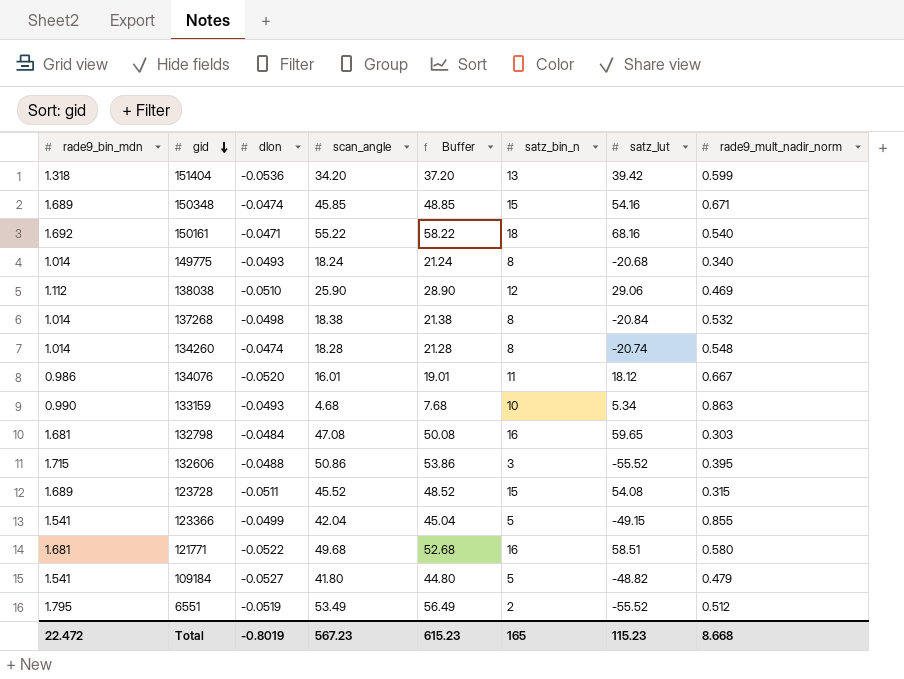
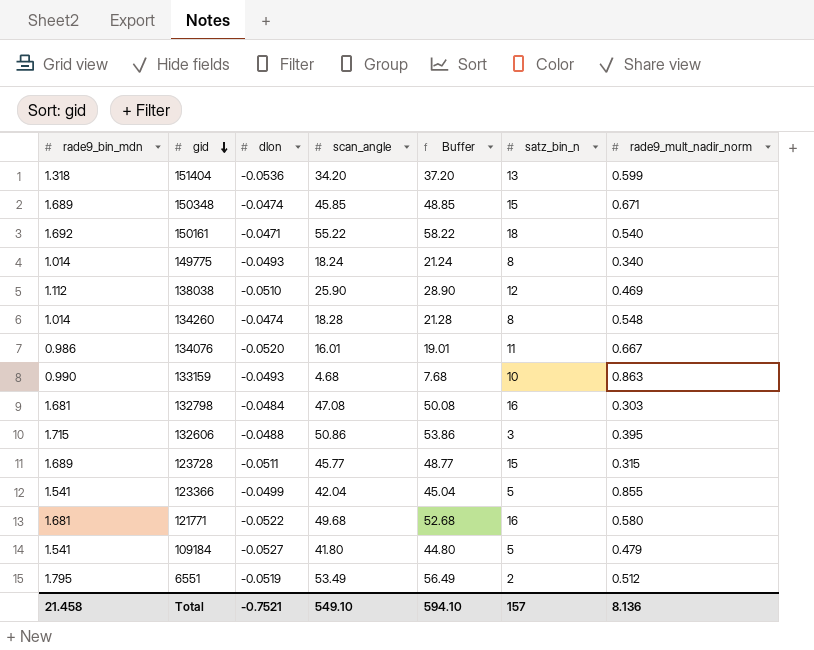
column satz_lut | position: 7 -> none
row 137268: 1.014 | -0.0498 | 18.38 | 21.38 | 8 | -20.84 | 0.532 -> none
123728 | scan_angle: 45.52 -> 45.77
123728 | Buffer: 48.52 -> 48.77
Total | rade9_bin_mdn: 22.472 -> 21.458
Total | dlon: -0.8019 -> -0.7521
Total | scan_angle: 567.23 -> 549.10
Total | Buffer: 615.23 -> 594.10
Total | satz_bin_n: 165 -> 157
Total | rade9_mult_nadir_norm: 8.668 -> 8.136

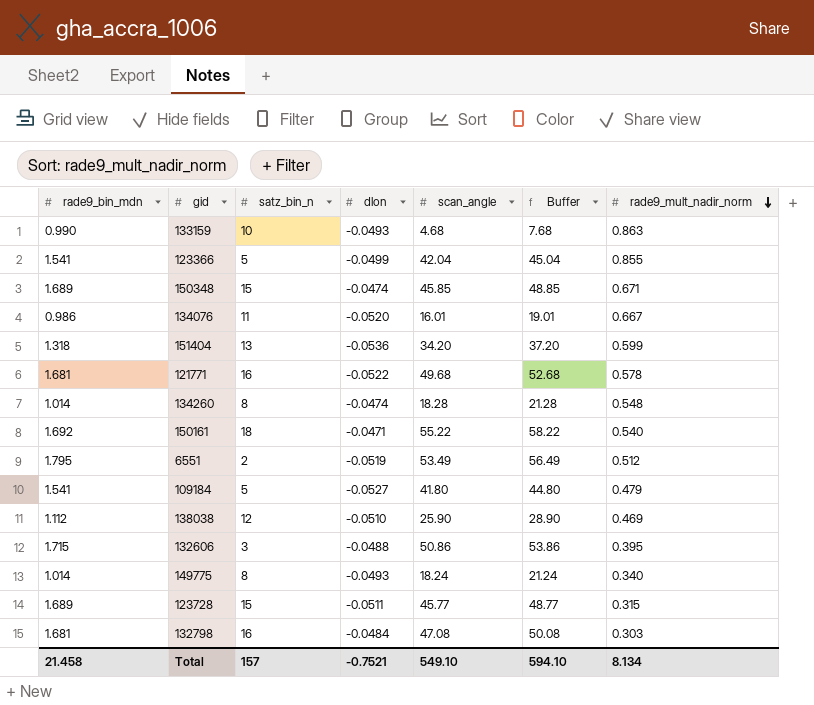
row order: gid descending -> rade9_mult_nadir_norm descending
column satz_bin_n | position: 6 -> 3
121771 | rade9_mult_nadir_norm: 0.580 -> 0.578
Total | rade9_mult_nadir_norm: 8.136 -> 8.134

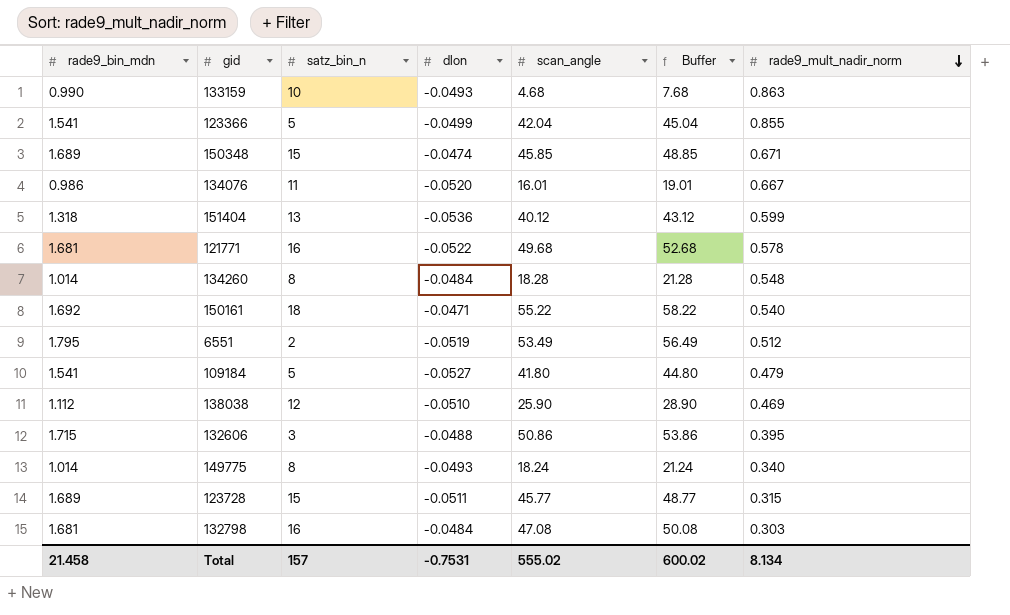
151404 | scan_angle: 34.20 -> 40.12
151404 | Buffer: 37.20 -> 43.12
134260 | dlon: -0.0474 -> -0.0484
Total | dlon: -0.7521 -> -0.7531
Total | scan_angle: 549.10 -> 555.02
Total | Buffer: 594.10 -> 600.02

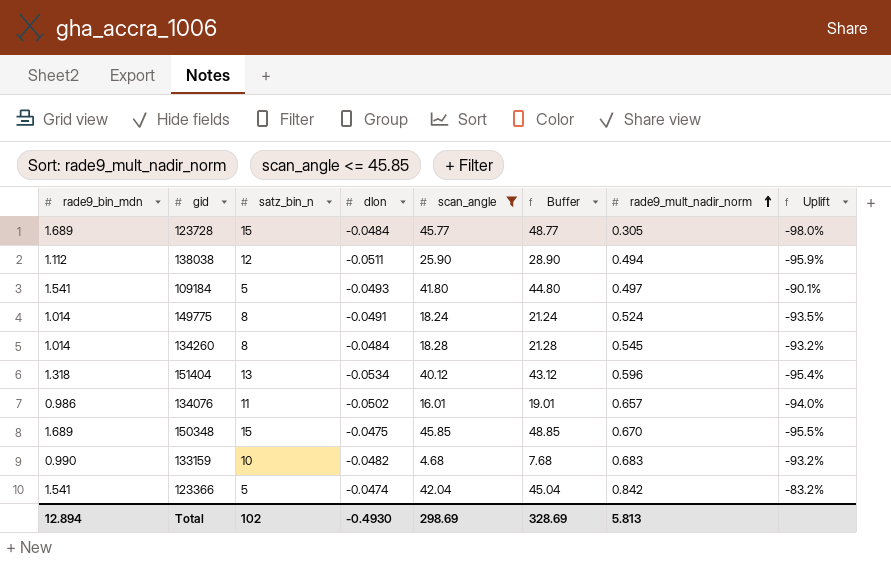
filter: none -> scan_angle <= 45.85
row order: rade9_mult_nadir_norm descending -> rade9_mult_nadir_norm ascending
column Uplift | formula: none -> ([rade9_mult_nadir_norm] - [satz_bin_n]) / [satz_bin_n]
123728 | dlon: -0.0511 -> -0.0484
123728 | rade9_mult_nadir_norm: 0.315 -> 0.305
138038 | dlon: -0.0510 -> -0.0511
138038 | rade9_mult_nadir_norm: 0.469 -> 0.494
109184 | dlon: -0.0527 -> -0.0493
109184 | rade9_mult_nadir_norm: 0.479 -> 0.497
149775 | dlon: -0.0493 -> -0.0491
149775 | rade9_mult_nadir_norm: 0.340 -> 0.524
134260 | rade9_mult_nadir_norm: 0.548 -> 0.545
151404 | dlon: -0.0536 -> -0.0534
151404 | rade9_mult_nadir_norm: 0.599 -> 0.596
134076 | dlon: -0.0520 -> -0.0502
134076 | rade9_mult_nadir_norm: 0.667 -> 0.657
150348 | dlon: -0.0474 -> -0.0475
150348 | rade9_mult_nadir_norm: 0.671 -> 0.670
133159 | dlon: -0.0493 -> -0.0482
133159 | rade9_mult_nadir_norm: 0.863 -> 0.683
123366 | dlon: -0.0499 -> -0.0474
123366 | rade9_mult_nadir_norm: 0.855 -> 0.842
Total | rade9_bin_mdn: 21.458 -> 12.894
Total | satz_bin_n: 157 -> 102
Total | dlon: -0.7531 -> -0.4930
Total | scan_angle: 555.02 -> 298.69
Total | Buffer: 600.02 -> 328.69
Total | rade9_mult_nadir_norm: 8.134 -> 5.813

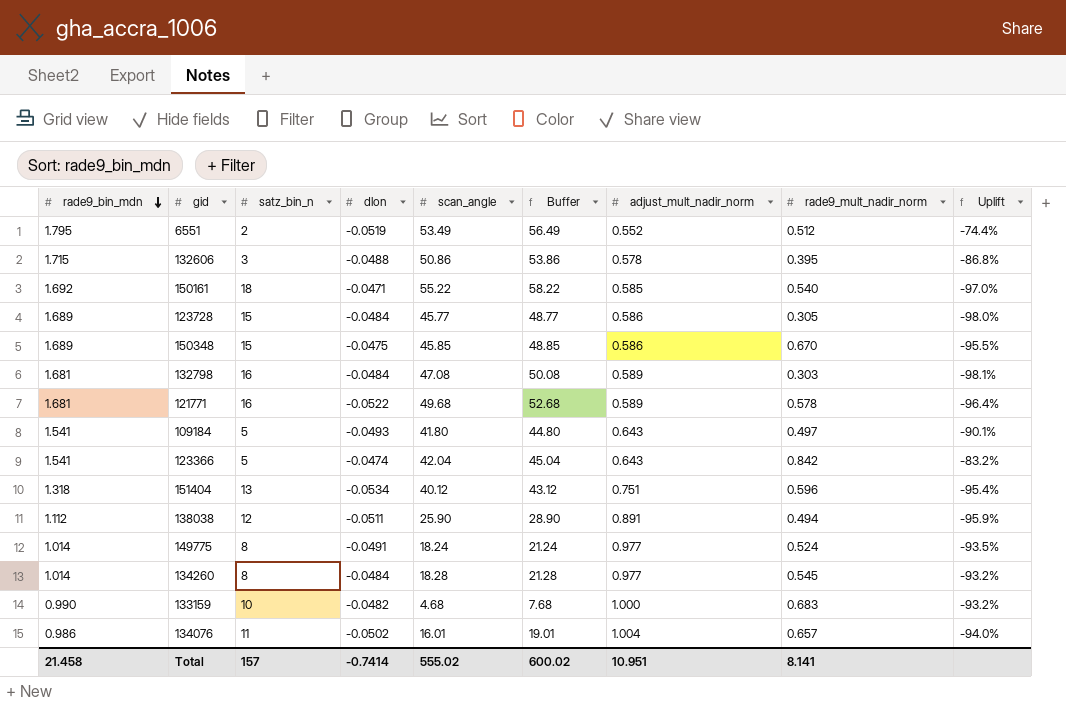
filter: scan_angle <= 45.85 -> none
row order: rade9_mult_nadir_norm ascending -> rade9_bin_mdn descending
column adjust_mult_nadir_norm | position: none -> 7
Total | rade9_bin_mdn: 12.894 -> 21.458
Total | satz_bin_n: 102 -> 157
Total | dlon: -0.4930 -> -0.7414
Total | scan_angle: 298.69 -> 555.02
Total | Buffer: 328.69 -> 600.02
Total | rade9_mult_nadir_norm: 5.813 -> 8.141

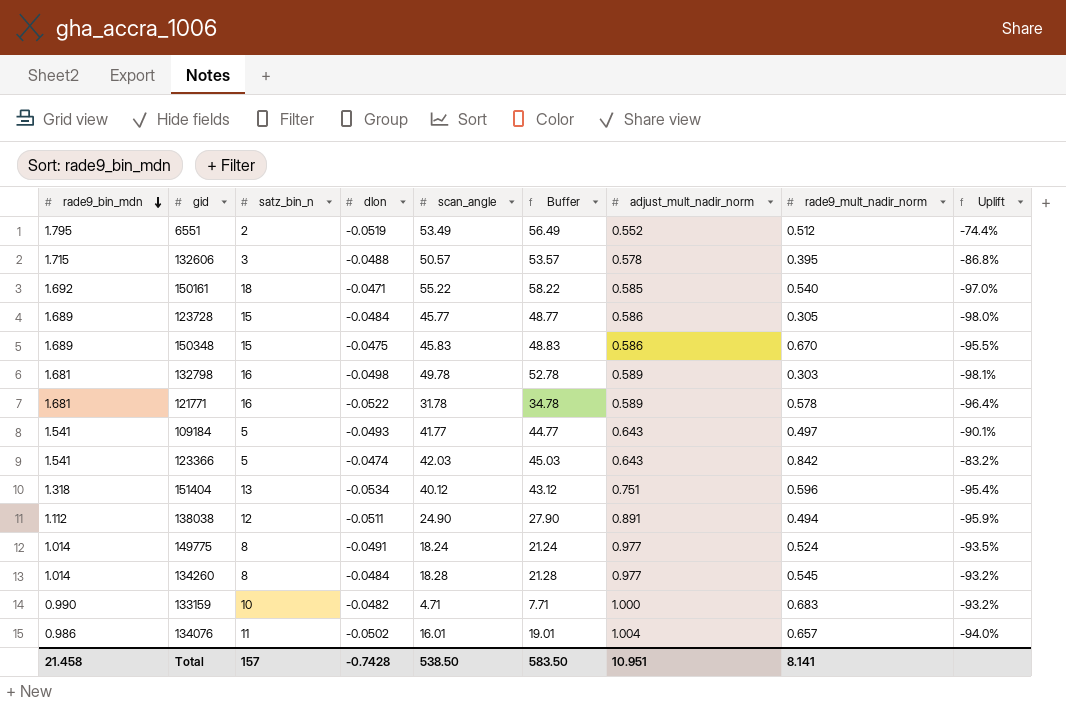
132606 | scan_angle: 50.86 -> 50.57
132606 | Buffer: 53.86 -> 53.57
150348 | scan_angle: 45.85 -> 45.83
150348 | Buffer: 48.85 -> 48.83
132798 | dlon: -0.0484 -> -0.0498
132798 | scan_angle: 47.08 -> 49.78
132798 | Buffer: 50.08 -> 52.78
121771 | scan_angle: 49.68 -> 31.78
121771 | Buffer: 52.68 -> 34.78
109184 | scan_angle: 41.80 -> 41.77
109184 | Buffer: 44.80 -> 44.77
123366 | scan_angle: 42.04 -> 42.03
123366 | Buffer: 45.04 -> 45.03
138038 | scan_angle: 25.90 -> 24.90
138038 | Buffer: 28.90 -> 27.90
133159 | scan_angle: 4.68 -> 4.71
133159 | Buffer: 7.68 -> 7.71
Total | dlon: -0.7414 -> -0.7428
Total | scan_angle: 555.02 -> 538.50
Total | Buffer: 600.02 -> 583.50

